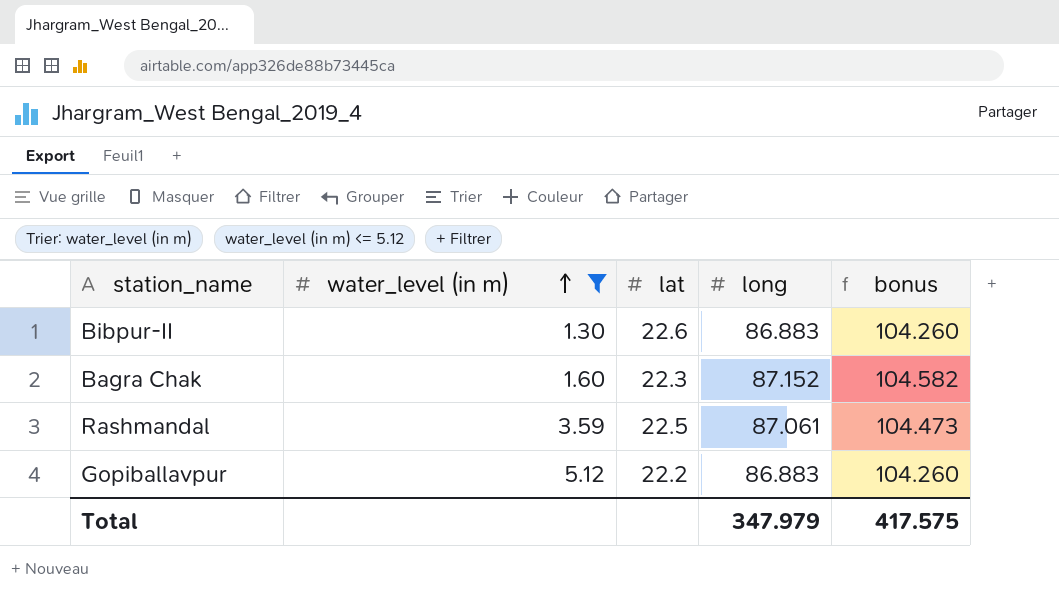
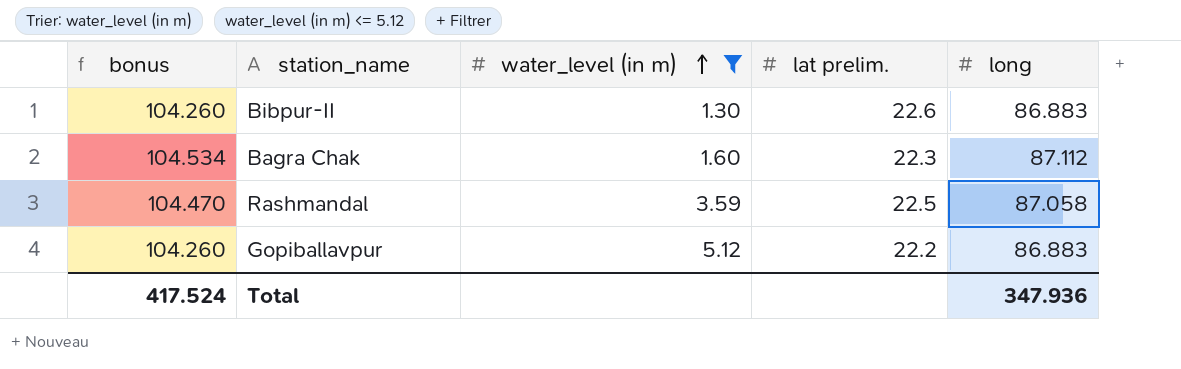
column bonus | position: 5 -> 1
column name: lat -> lat prelim.
Bagra Chak | bonus: 104.582 -> 104.534
Bagra Chak | long: 87.152 -> 87.112
Rashmandal | bonus: 104.473 -> 104.470
Rashmandal | long: 87.061 -> 87.058
Total | bonus: 417.575 -> 417.524
Total | long: 347.979 -> 347.936

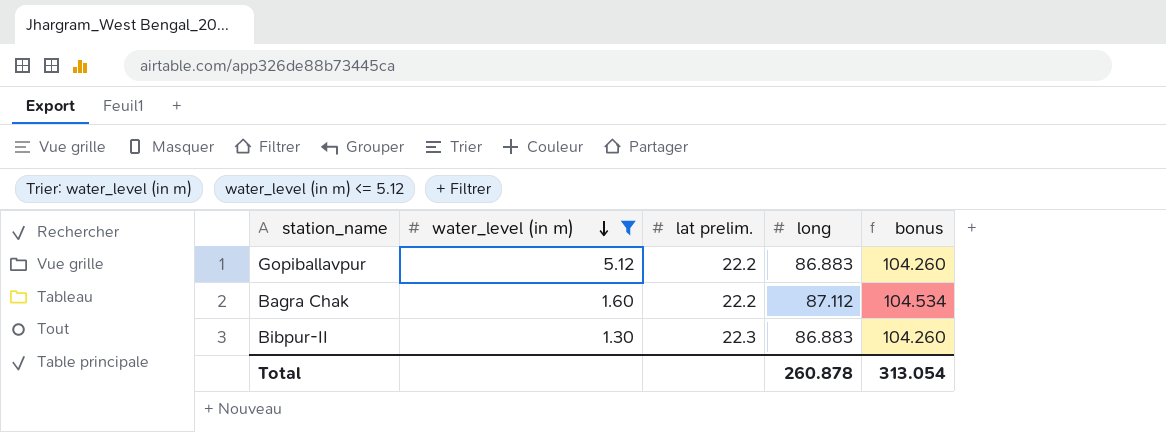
row order: water_level (in m) ascending -> water_level (in m) descending
column bonus | position: 1 -> 5
row Rashmandal: 104.470 | 3.59 | 22.5 | 87.058 -> none
Bagra Chak | lat prelim.: 22.3 -> 22.2
Bibpur-II | lat prelim.: 22.6 -> 22.3
Total | long: 347.936 -> 260.878
Total | bonus: 417.524 -> 313.054

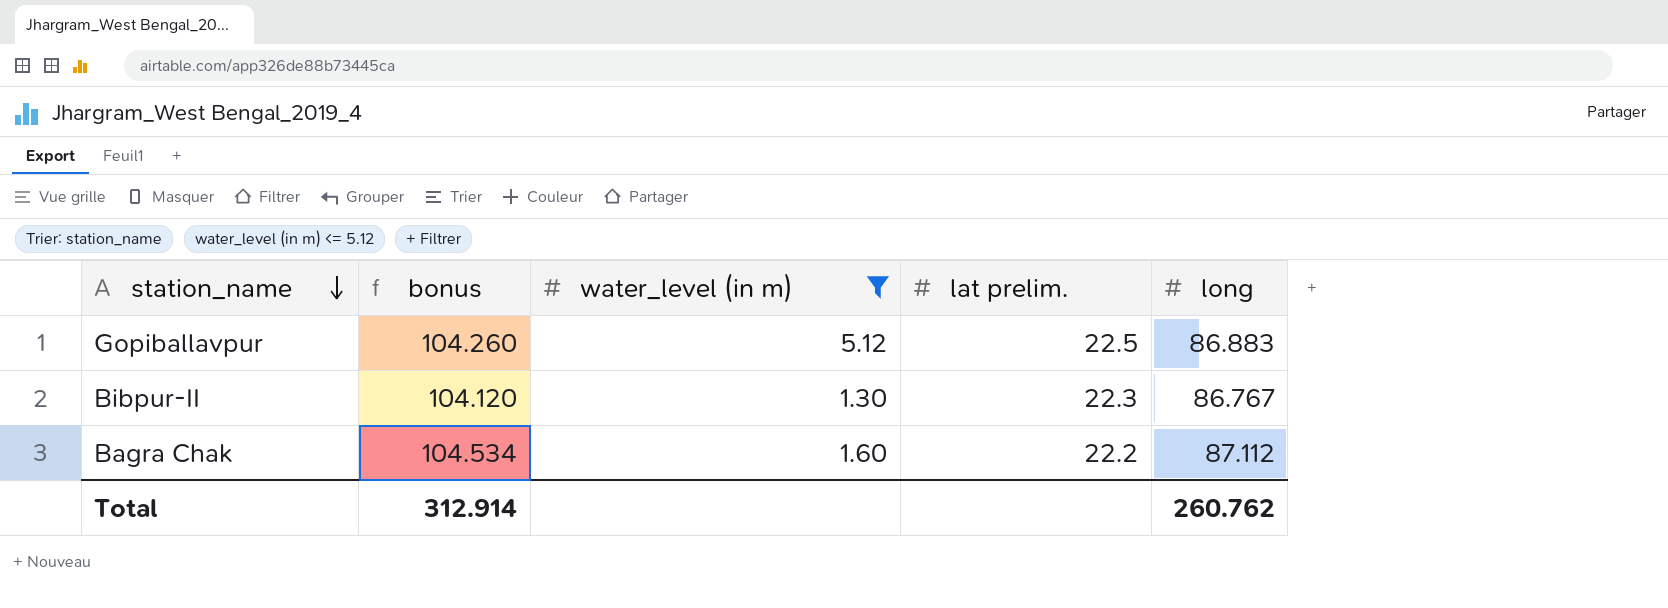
row order: water_level (in m) descending -> station_name descending
column bonus | position: 5 -> 2
Gopiballavpur | lat prelim.: 22.2 -> 22.5
Bibpur-II | bonus: 104.260 -> 104.120
Bibpur-II | long: 86.883 -> 86.767
Total | bonus: 313.054 -> 312.914
Total | long: 260.878 -> 260.762

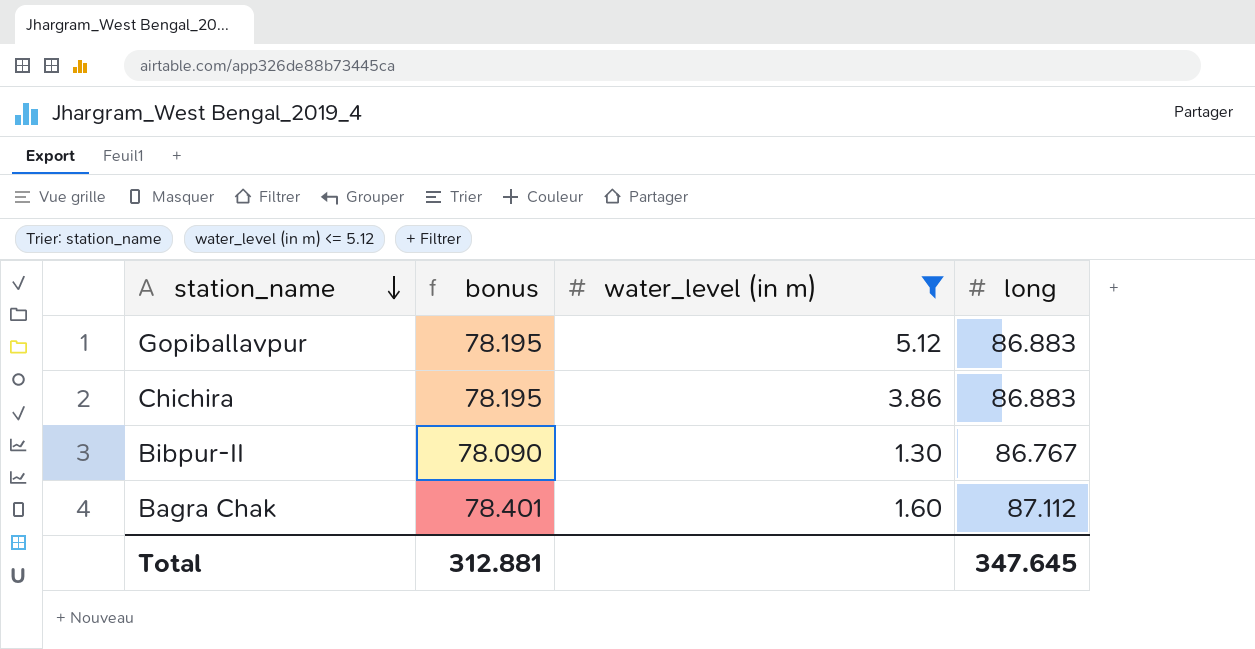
column lat prelim. | position: 4 -> none
column bonus | formula: [long] * 1.2 -> [long] * 0.9
row Chichira: none -> 78.195 | 3.86 | 86.883
Total | bonus: 312.914 -> 312.881
Total | long: 260.762 -> 347.645

